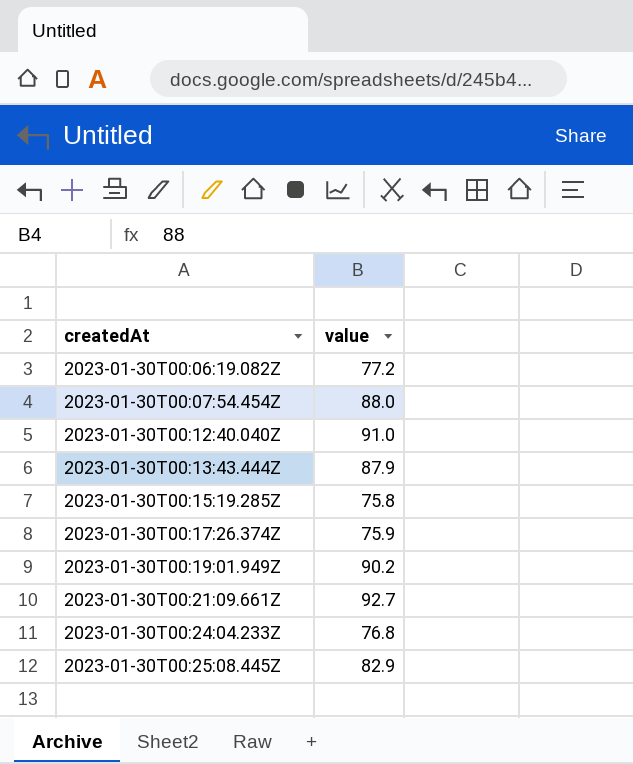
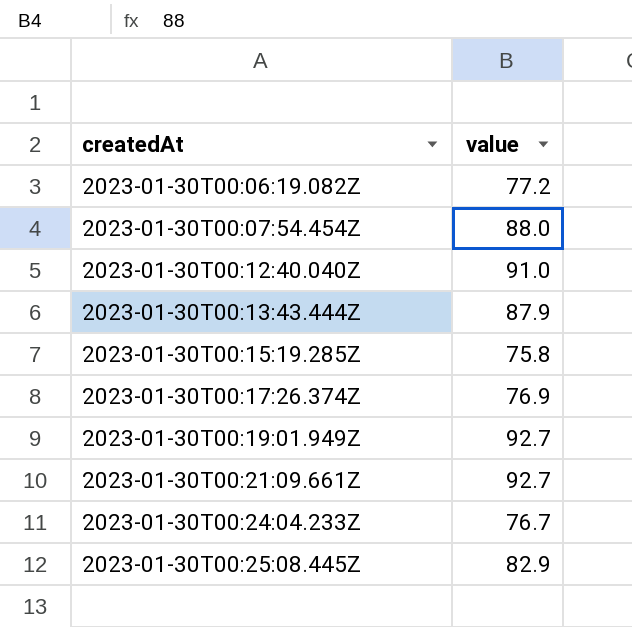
2023-01-30T00:17:26.374Z | value: 75.9 -> 76.9
2023-01-30T00:19:01.949Z | value: 90.2 -> 92.7
2023-01-30T00:24:04.233Z | value: 76.8 -> 76.7

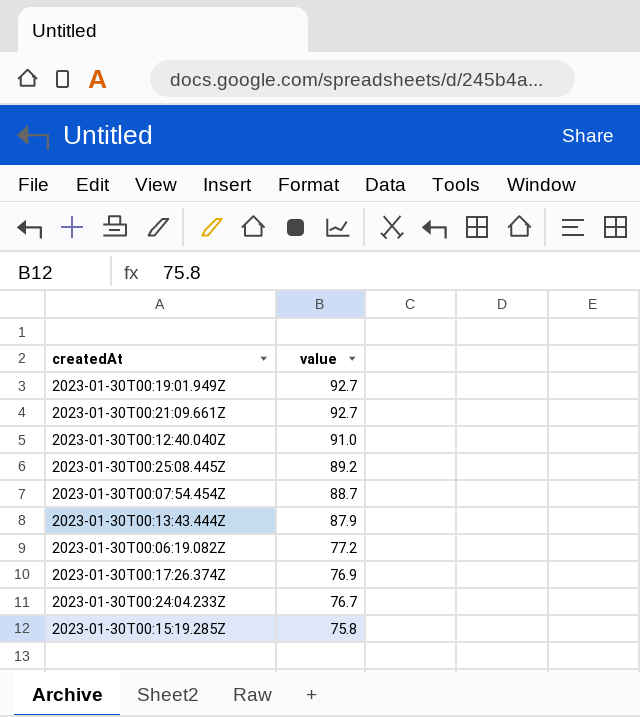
row order: createdAt ascending -> value descending
2023-01-30T00:25:08.445Z | value: 82.9 -> 89.2
2023-01-30T00:07:54.454Z | value: 88.0 -> 88.7

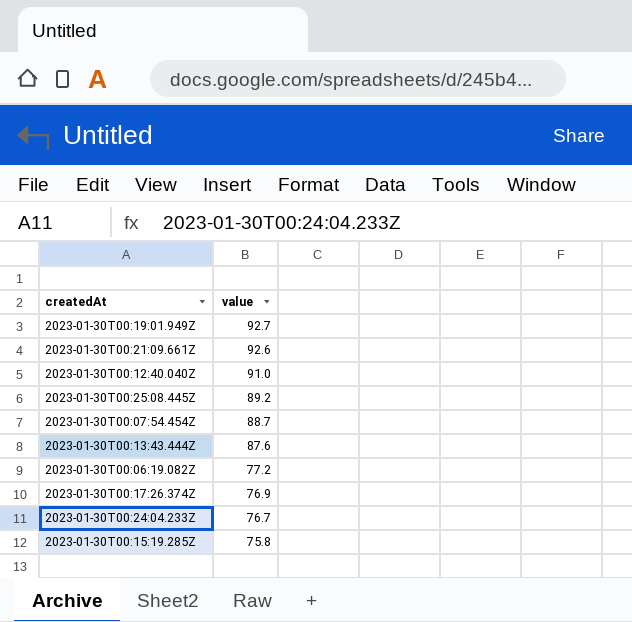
2023-01-30T00:21:09.661Z | value: 92.7 -> 92.6
2023-01-30T00:13:43.444Z | value: 87.9 -> 87.6

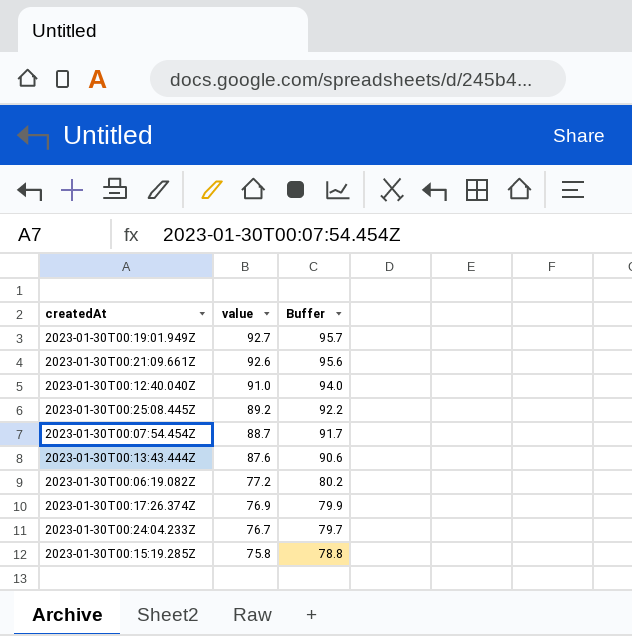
column Buffer | formula: none -> [value] + 3

